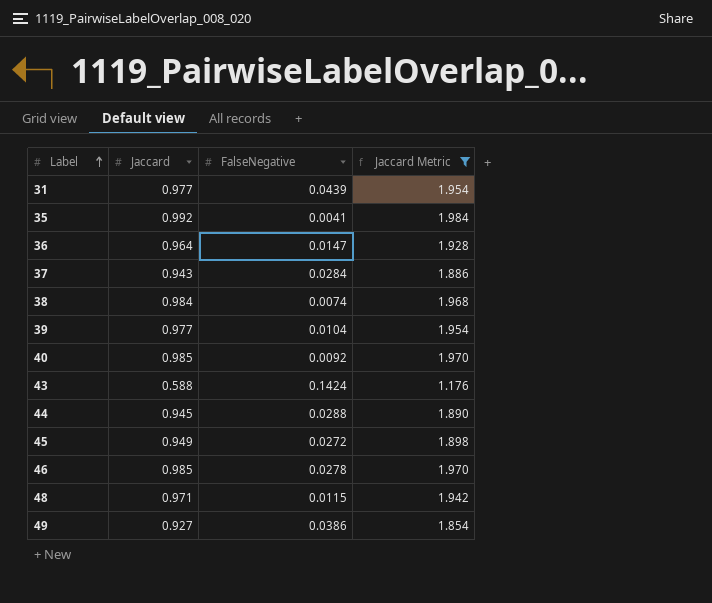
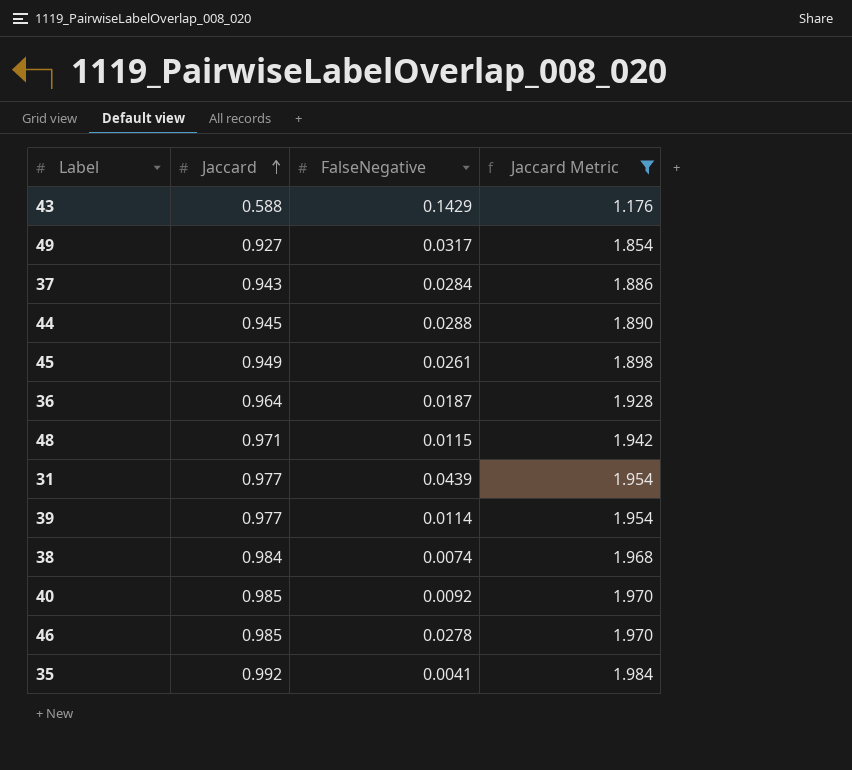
row order: Label ascending -> Jaccard ascending
43 | FalseNegative: 0.1424 -> 0.1429
49 | FalseNegative: 0.0386 -> 0.0317
45 | FalseNegative: 0.0272 -> 0.0261
36 | FalseNegative: 0.0147 -> 0.0187
39 | FalseNegative: 0.0104 -> 0.0114

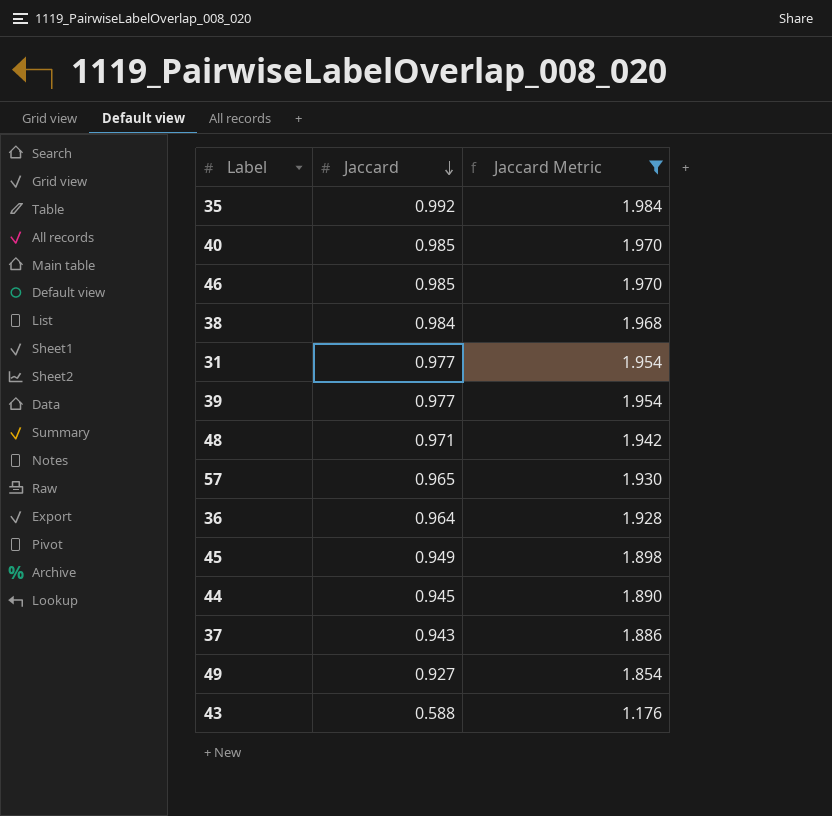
row order: Jaccard ascending -> Jaccard descending
column FalseNegative | position: 3 -> none
row 57: none -> 0.965 | 1.930

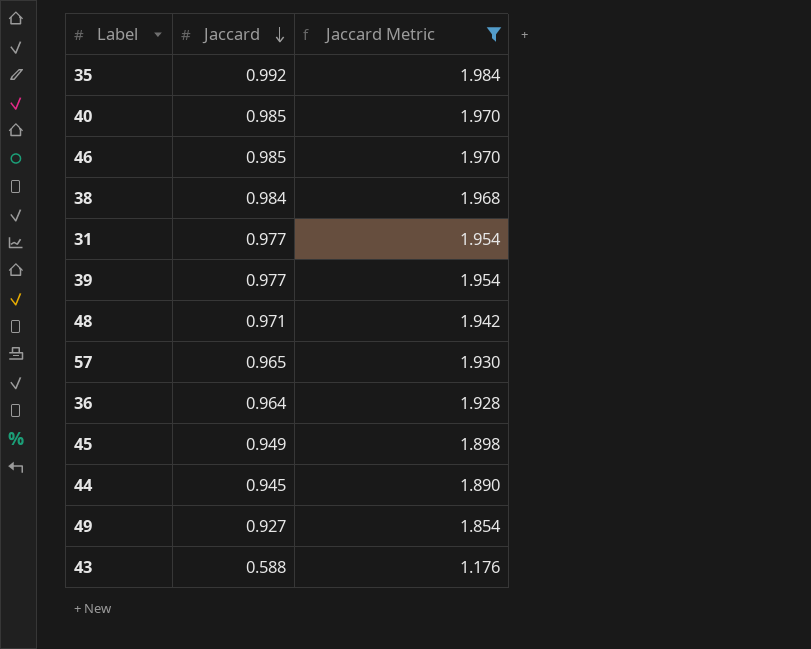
row 37: 0.943 | 1.886 -> none

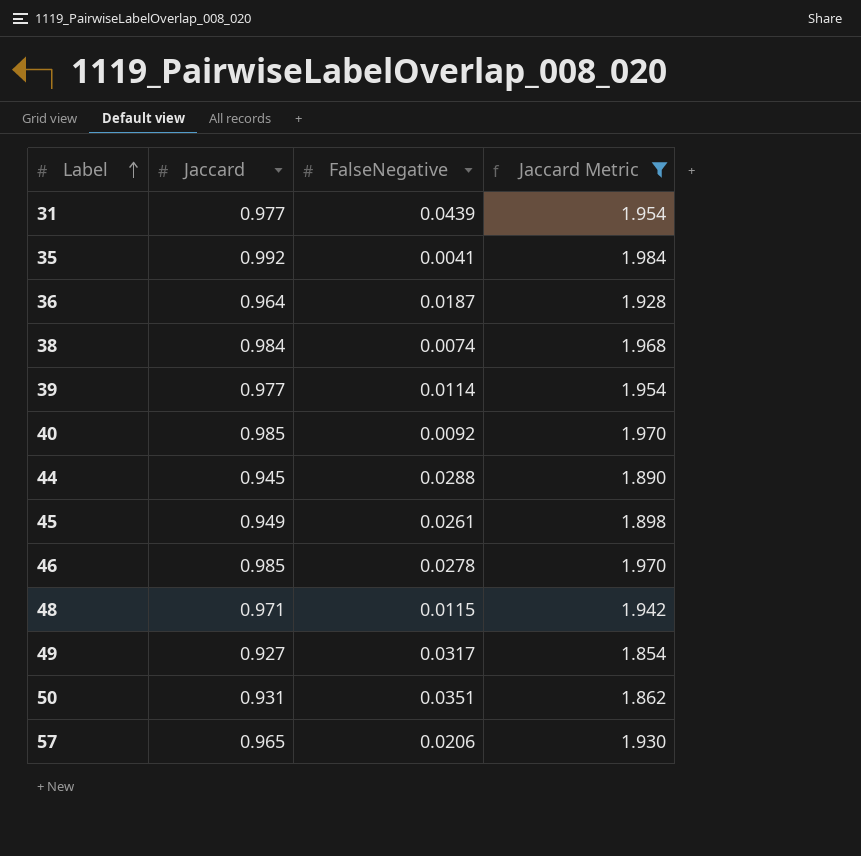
row order: Jaccard descending -> Label ascending
column FalseNegative | position: none -> 3
row 43: 0.588 | 1.176 -> none
row 50: none -> 0.931 | 0.0351 | 1.862

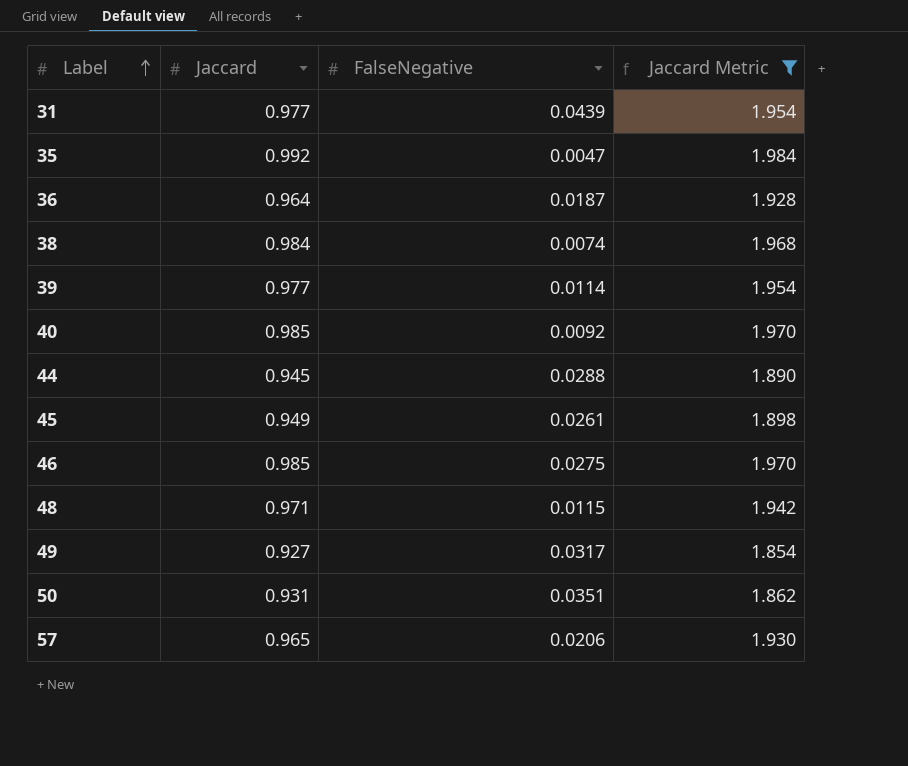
35 | FalseNegative: 0.0041 -> 0.0047
46 | FalseNegative: 0.0278 -> 0.0275

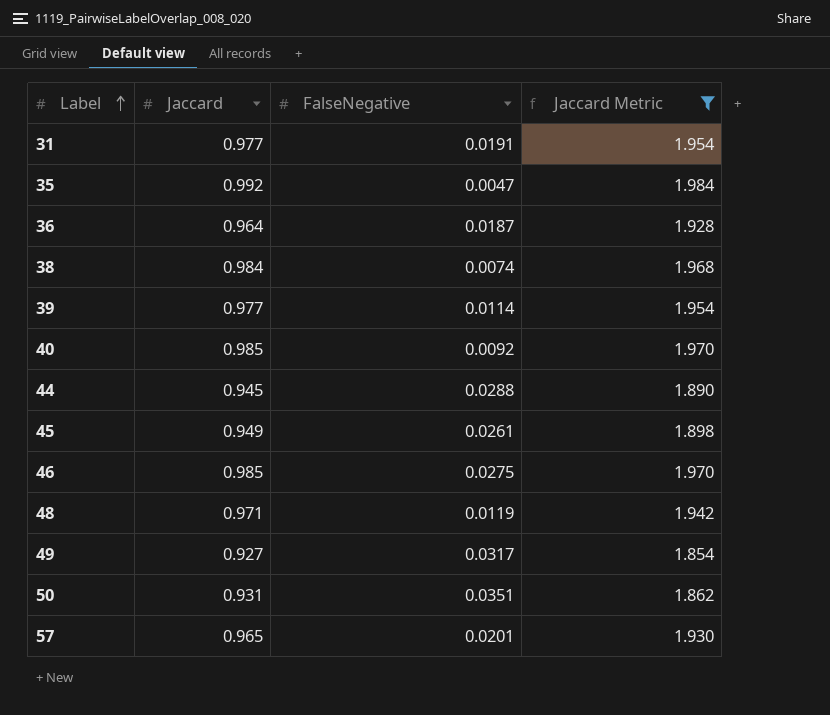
31 | FalseNegative: 0.0439 -> 0.0191
48 | FalseNegative: 0.0115 -> 0.0119
57 | FalseNegative: 0.0206 -> 0.0201

